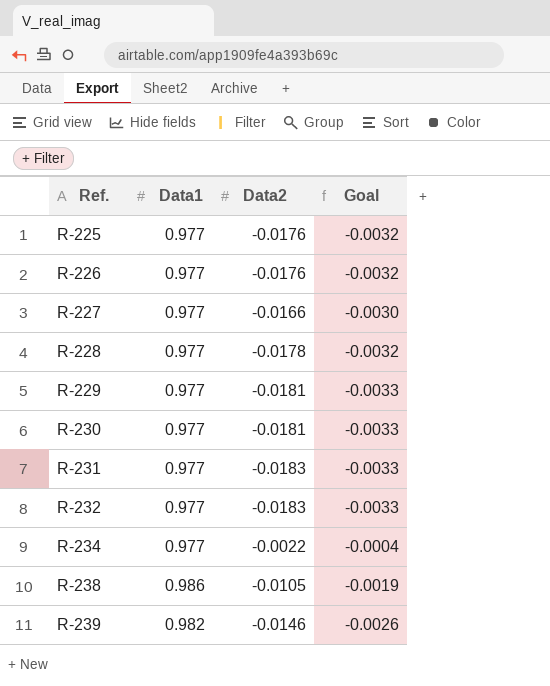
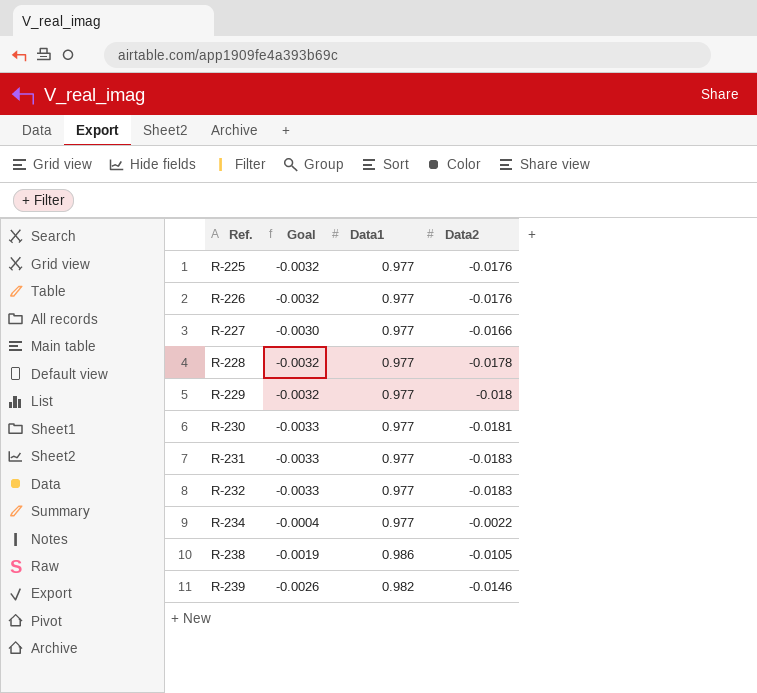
column Goal | position: 4 -> 2
R-229 | Goal: -0.0033 -> -0.0032
R-229 | Data2: -0.0181 -> -0.018

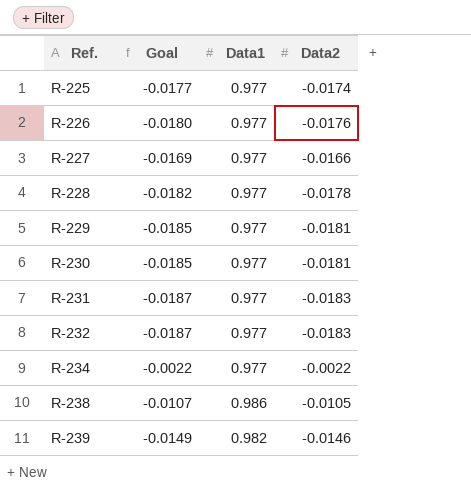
column Goal | formula: [Data2] * 0.18 -> [Data2] * 1.02
R-225 | Data2: -0.0176 -> -0.0174
R-229 | Data2: -0.018 -> -0.0181

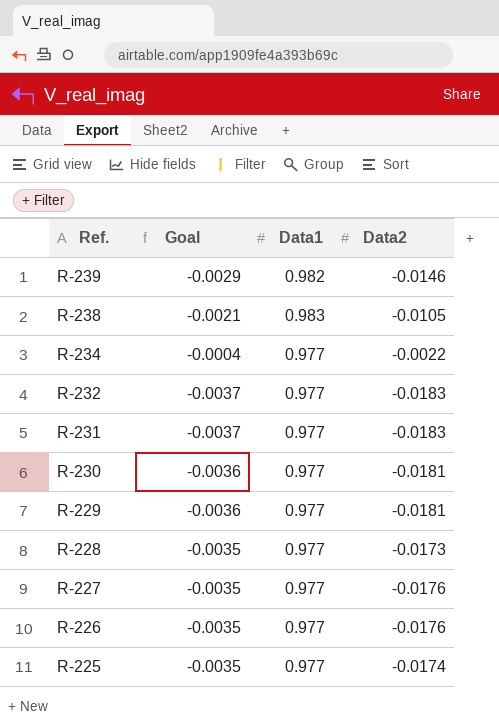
row order: Ref. ascending -> Ref. descending
column Goal | formula: [Data2] * 1.02 -> [Data2] * 0.2
R-238 | Data1: 0.986 -> 0.983
R-228 | Data2: -0.0178 -> -0.0173
R-227 | Data2: -0.0166 -> -0.0176

